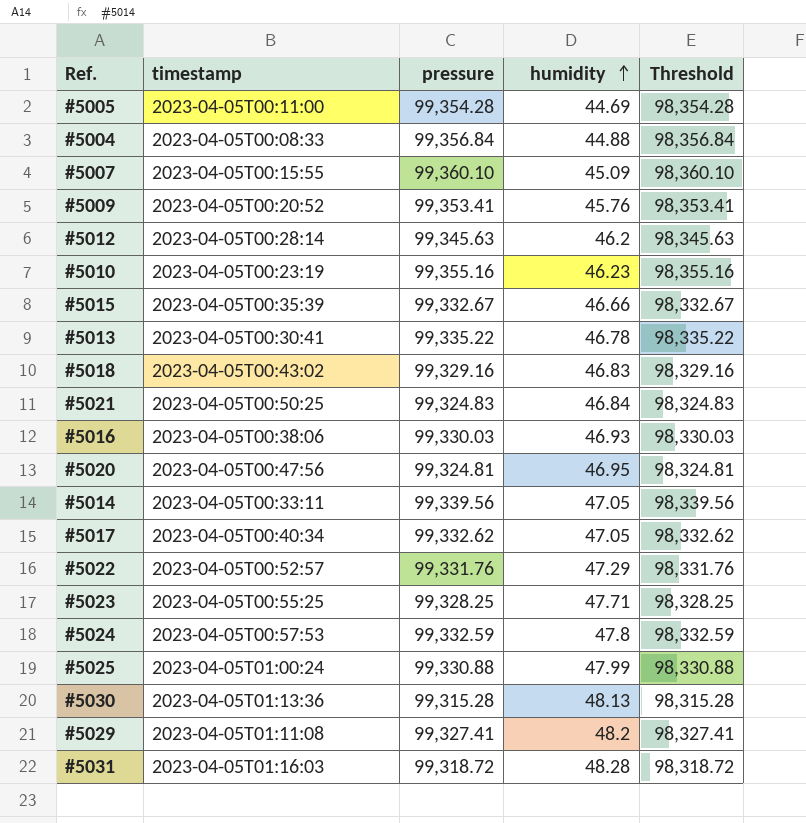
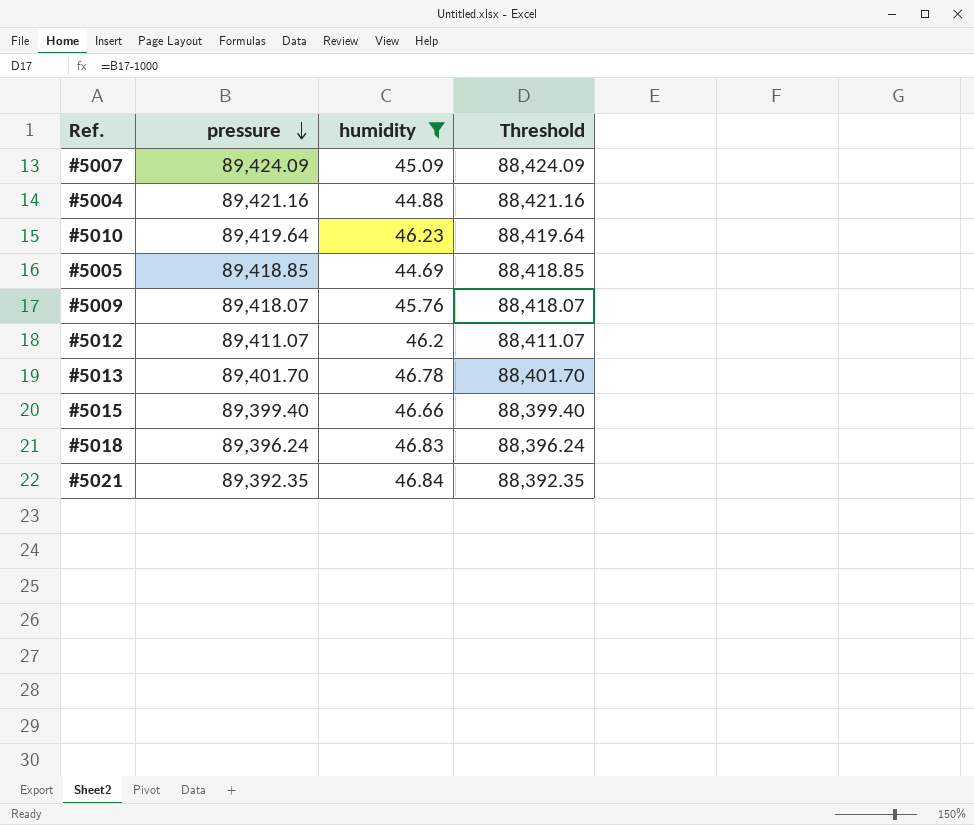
filter: none -> humidity <= 46.84
row order: humidity ascending -> pressure descending
column timestamp | position: 2 -> none
#5007 | pressure: 99,360.10 -> 89,424.09
#5007 | Threshold: 98,360.10 -> 88,424.09
#5004 | pressure: 99,356.84 -> 89,421.16
#5004 | Threshold: 98,356.84 -> 88,421.16
#5010 | pressure: 99,355.16 -> 89,419.64
#5010 | Threshold: 98,355.16 -> 88,419.64
#5005 | pressure: 99,354.28 -> 89,418.85
#5005 | Threshold: 98,354.28 -> 88,418.85
#5009 | pressure: 99,353.41 -> 89,418.07
#5009 | Threshold: 98,353.41 -> 88,418.07
#5012 | pressure: 99,345.63 -> 89,411.07
#5012 | Threshold: 98,345.63 -> 88,411.07
#5013 | pressure: 99,335.22 -> 89,401.70
#5013 | Threshold: 98,335.22 -> 88,401.70
#5015 | pressure: 99,332.67 -> 89,399.40
#5015 | Threshold: 98,332.67 -> 88,399.40
#5018 | pressure: 99,329.16 -> 89,396.24
#5018 | Threshold: 98,329.16 -> 88,396.24
#5021 | pressure: 99,324.83 -> 89,392.35
#5021 | Threshold: 98,324.83 -> 88,392.35

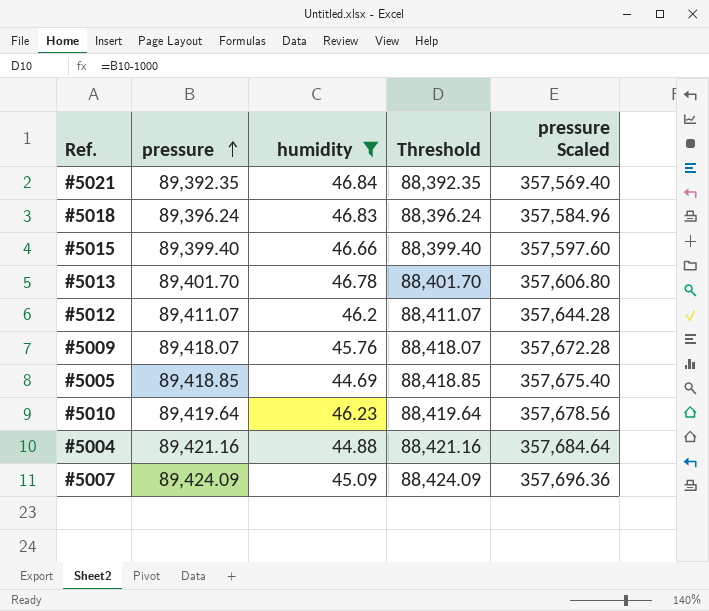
row order: pressure descending -> pressure ascending
column pressure Scaled | formula: none -> [pressure] * 4

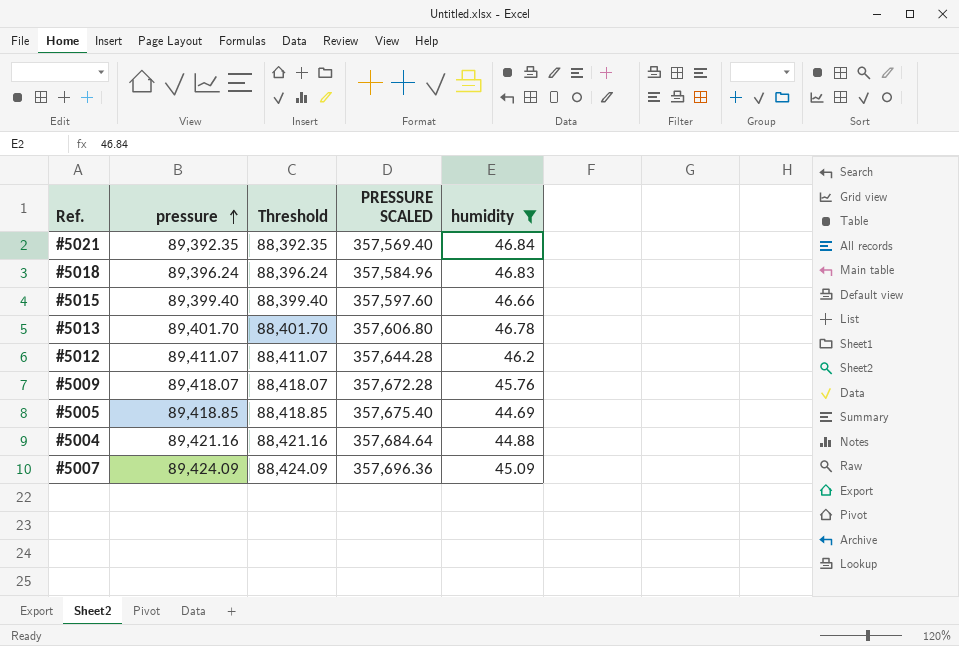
column name: pressure Scaled -> PRESSURE SCALED
column humidity | position: 3 -> 5
row #5010: 89,419.64 | 46.23 | 88,419.64 | 357,678.56 -> none

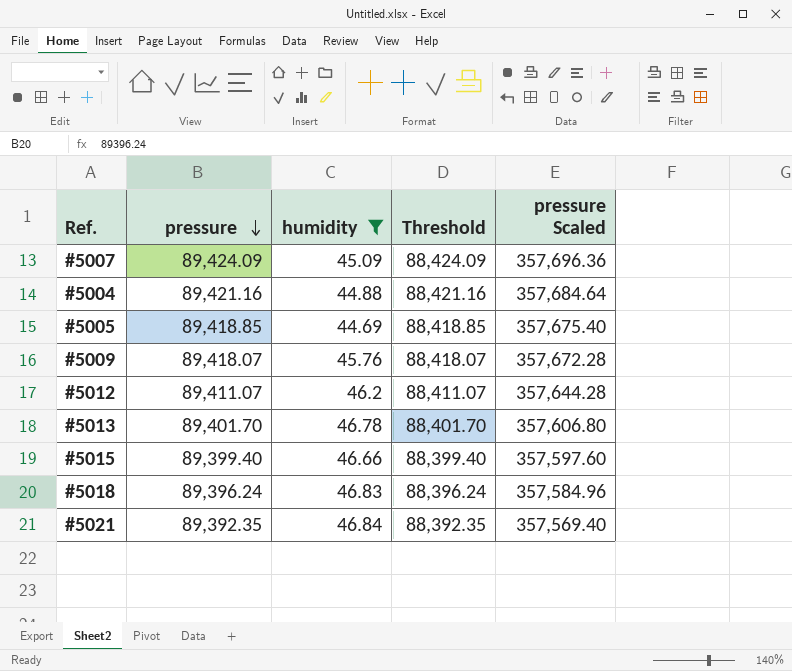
row order: pressure ascending -> pressure descending
column humidity | position: 5 -> 3
column name: PRESSURE SCALED -> pressure Scaled

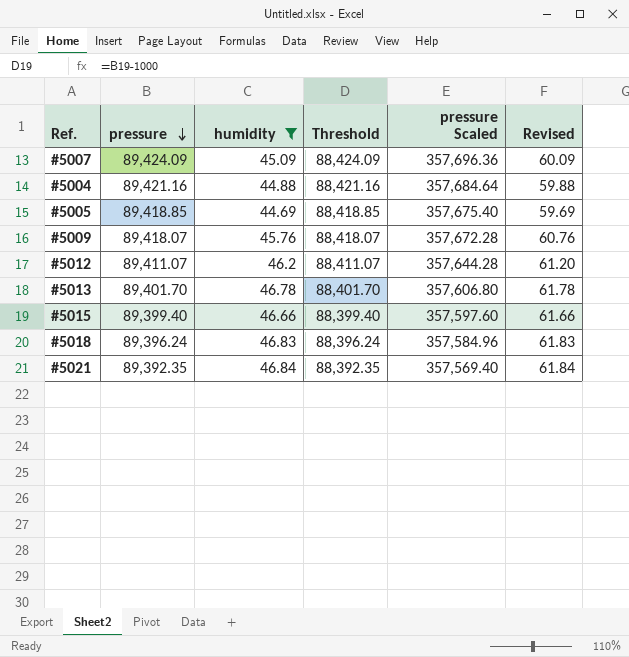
column Revised | formula: none -> [humidity] + 15

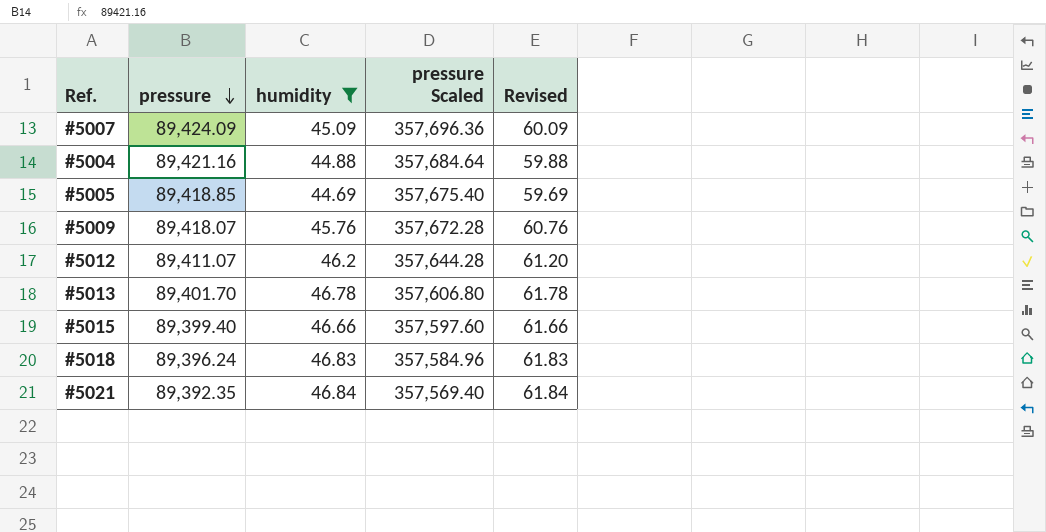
column Threshold | formula: [pressure] - 1000 -> none

